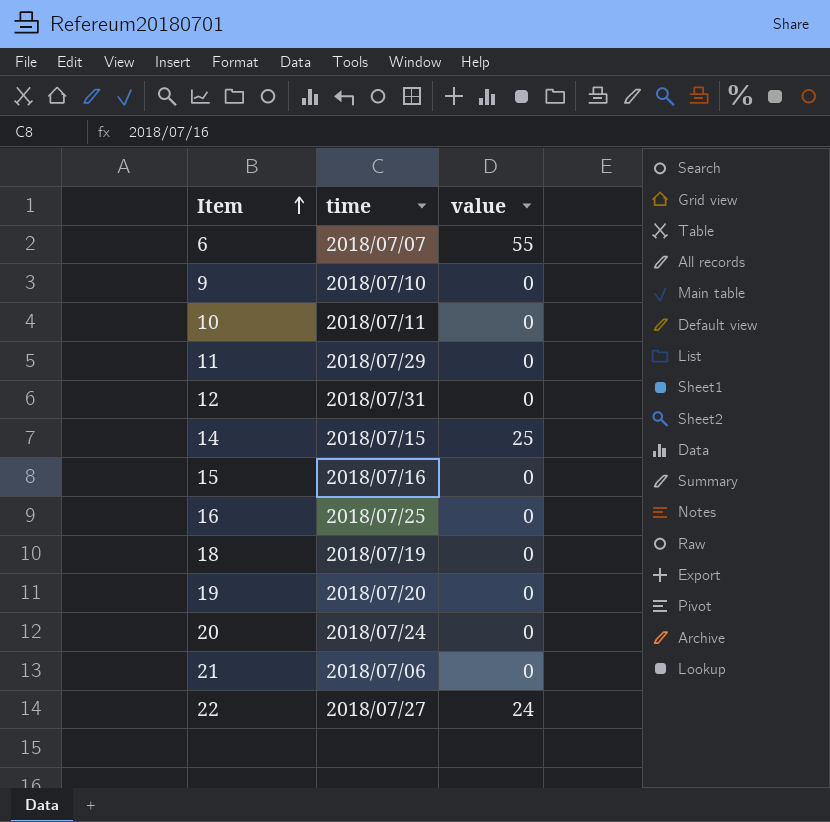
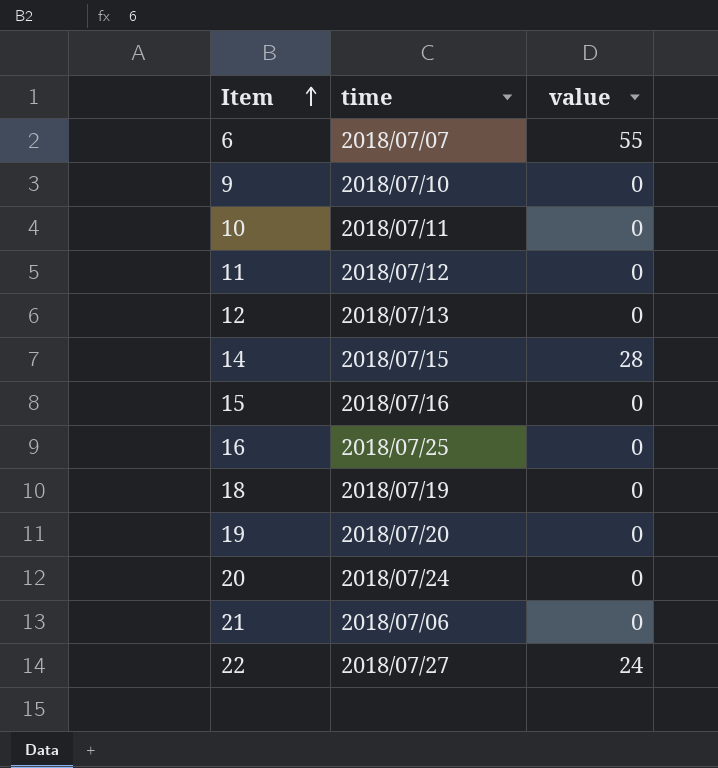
11 | time: 2018/07/29 -> 2018/07/12
12 | time: 2018/07/31 -> 2018/07/13
14 | value: 25 -> 28

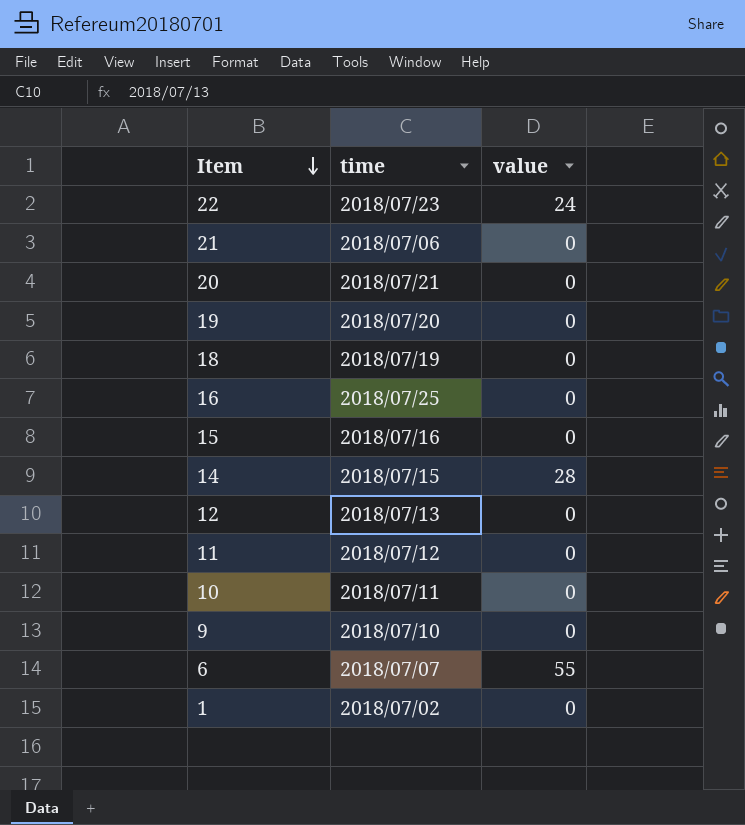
row order: Item ascending -> Item descending
22 | time: 2018/07/27 -> 2018/07/23
20 | time: 2018/07/24 -> 2018/07/21
row 1: none -> 2018/07/02 | 0

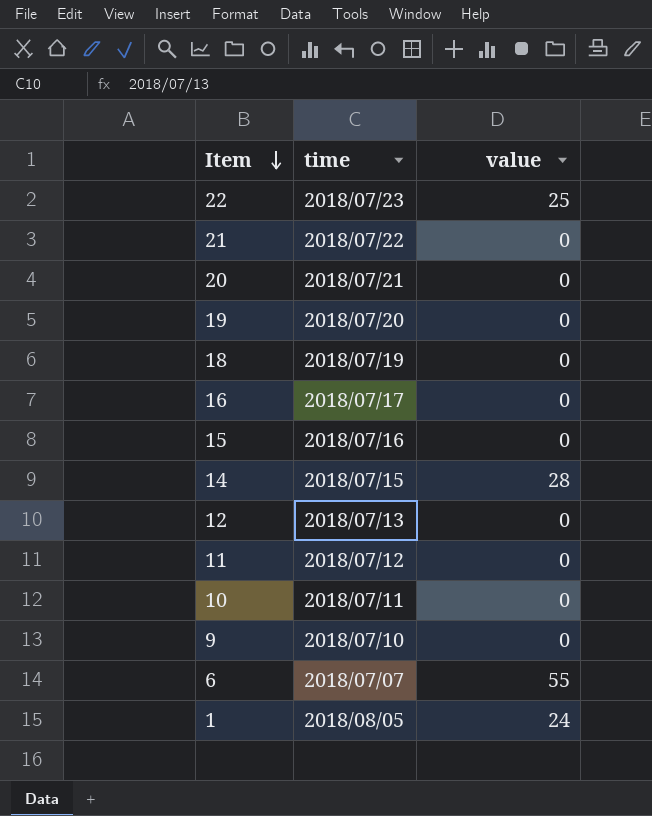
22 | value: 24 -> 25
21 | time: 2018/07/06 -> 2018/07/22
16 | time: 2018/07/25 -> 2018/07/17
1 | time: 2018/07/02 -> 2018/08/05
1 | value: 0 -> 24

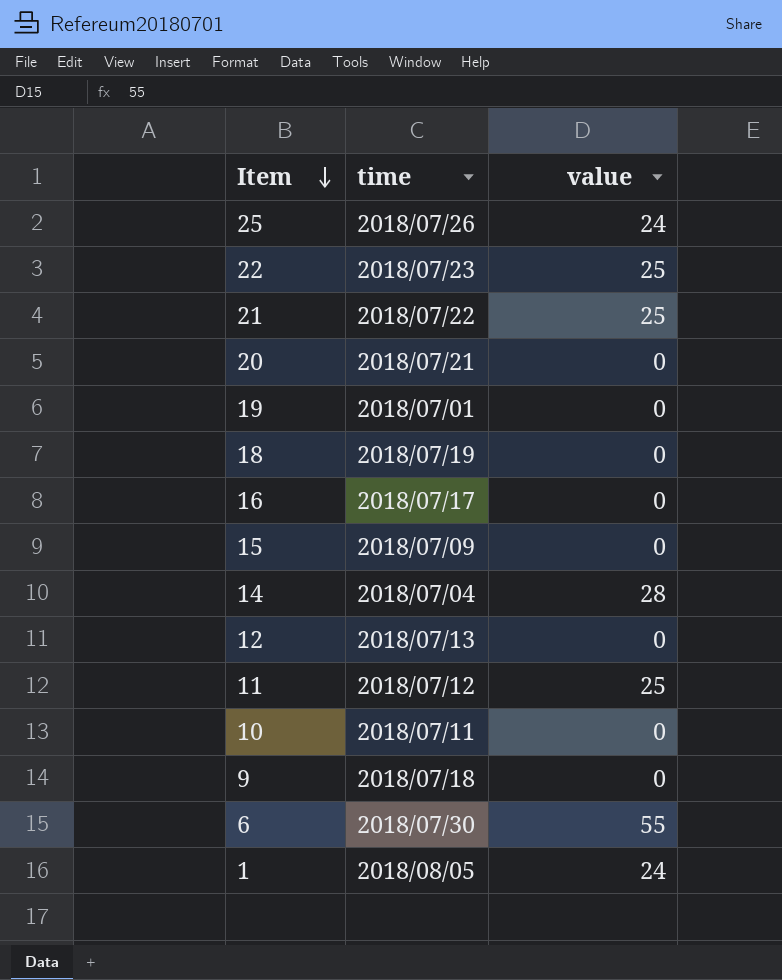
row 25: none -> 2018/07/26 | 24
21 | value: 0 -> 25
19 | time: 2018/07/20 -> 2018/07/01
15 | time: 2018/07/16 -> 2018/07/09
14 | time: 2018/07/15 -> 2018/07/04
11 | value: 0 -> 25
9 | time: 2018/07/10 -> 2018/07/18
6 | time: 2018/07/07 -> 2018/07/30

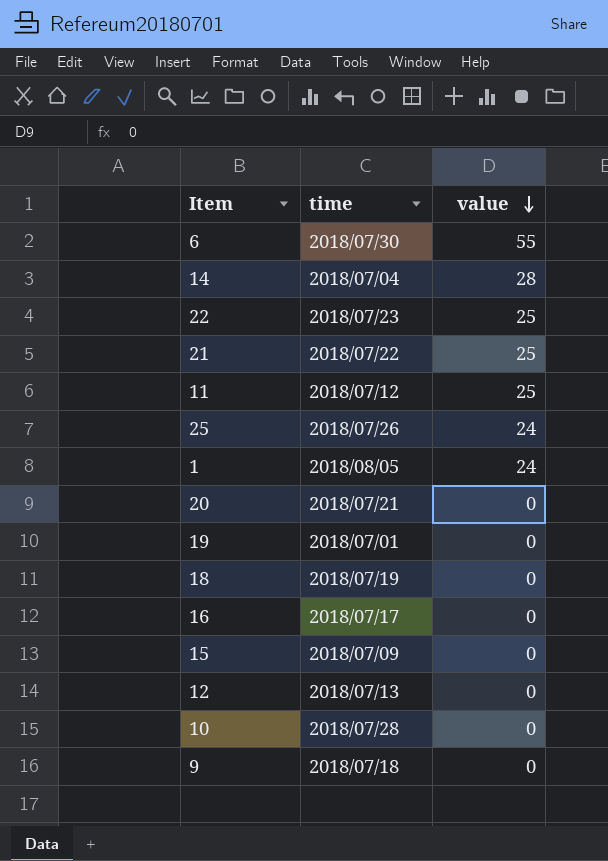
row order: Item descending -> value descending
10 | time: 2018/07/11 -> 2018/07/28

